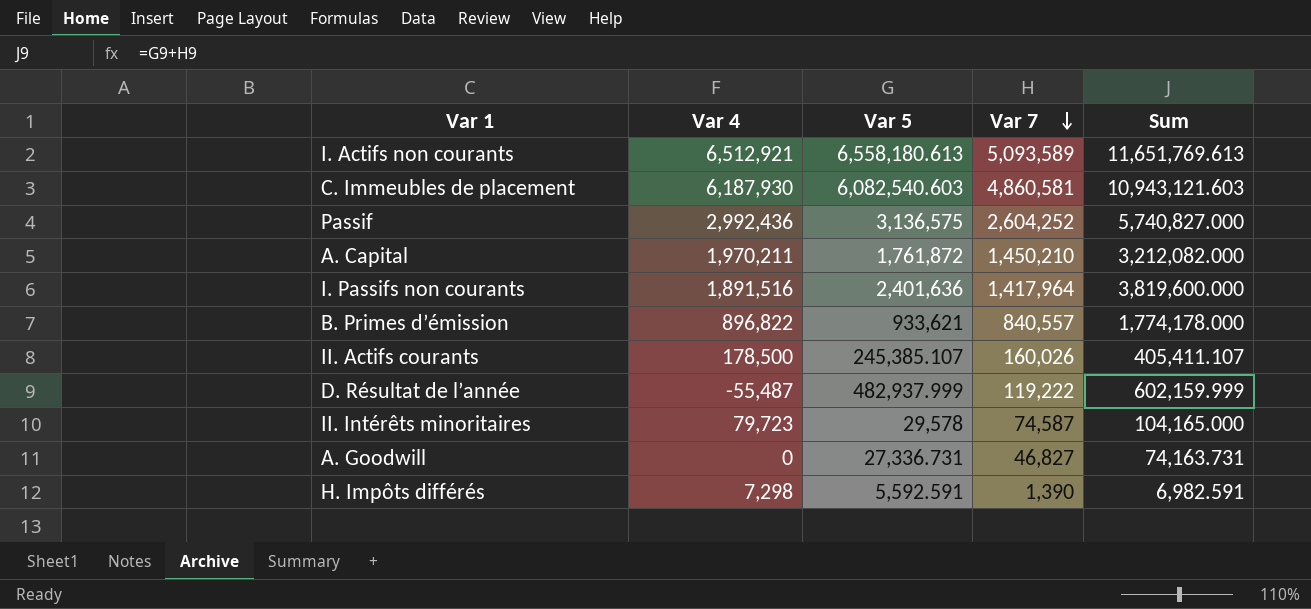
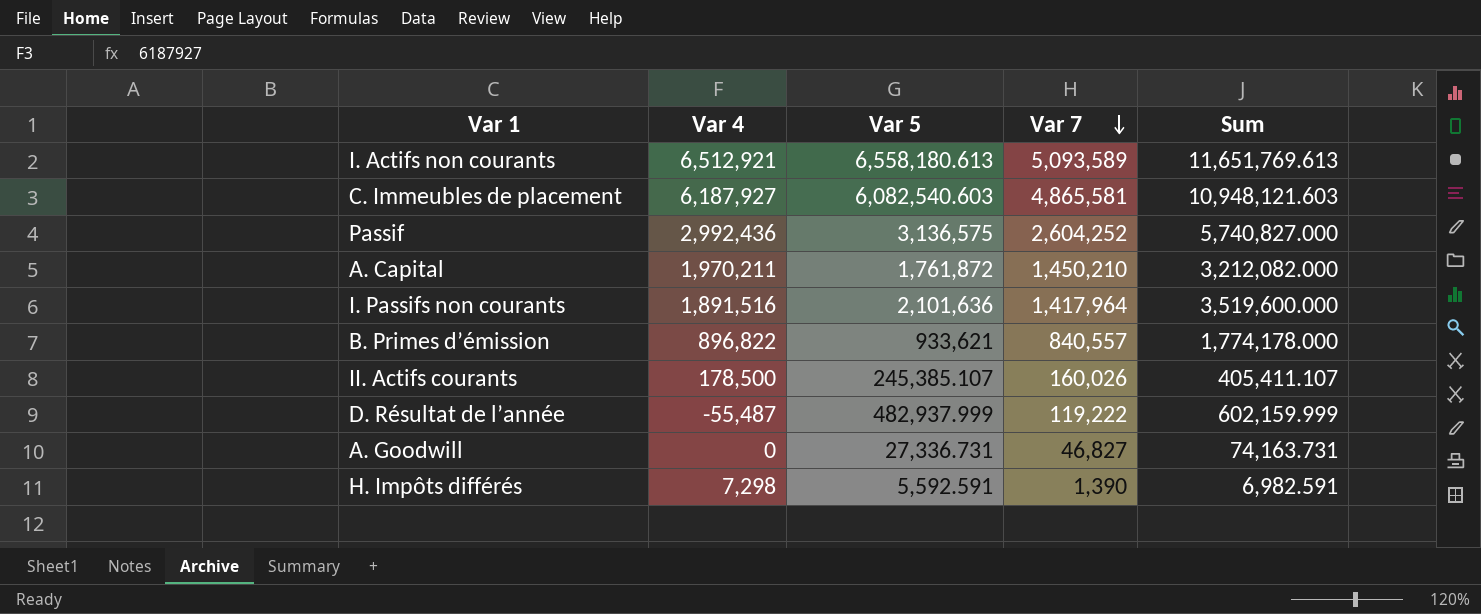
row II. Intérêts minoritaires: 79,723 | 29,578 | 74,587 | 104,165.000 -> none
C. Immeubles de placement | Var 4: 6,187,930 -> 6,187,927
C. Immeubles de placement | Var 7: 4,860,581 -> 4,865,581
C. Immeubles de placement | Sum: 10,943,121.603 -> 10,948,121.603
I. Passifs non courants | Var 5: 2,401,636 -> 2,101,636
I. Passifs non courants | Sum: 3,819,600.000 -> 3,519,600.000

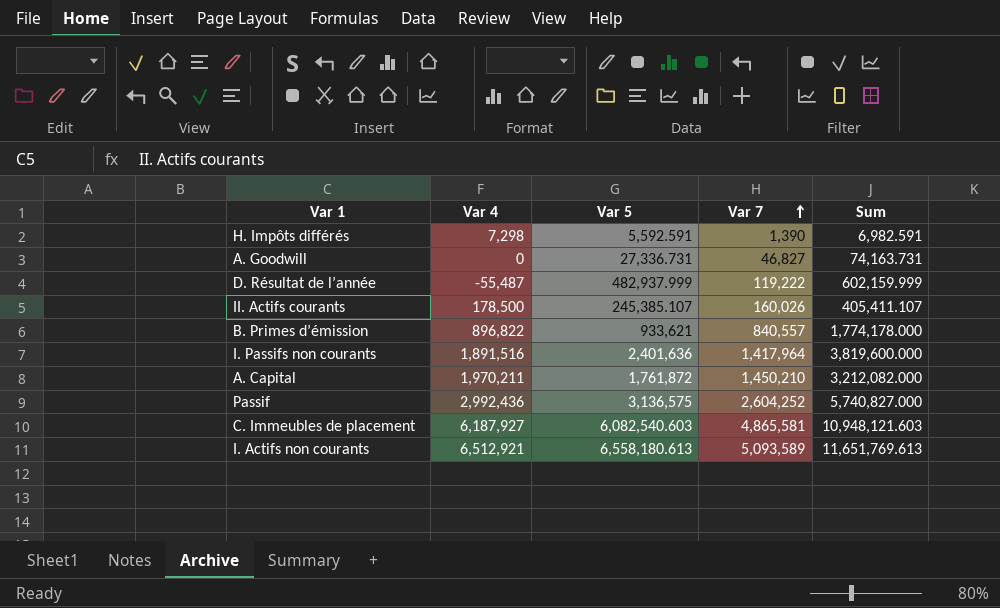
row order: Var 7 descending -> Var 7 ascending
I. Passifs non courants | Var 5: 2,101,636 -> 2,401,636
I. Passifs non courants | Sum: 3,519,600.000 -> 3,819,600.000

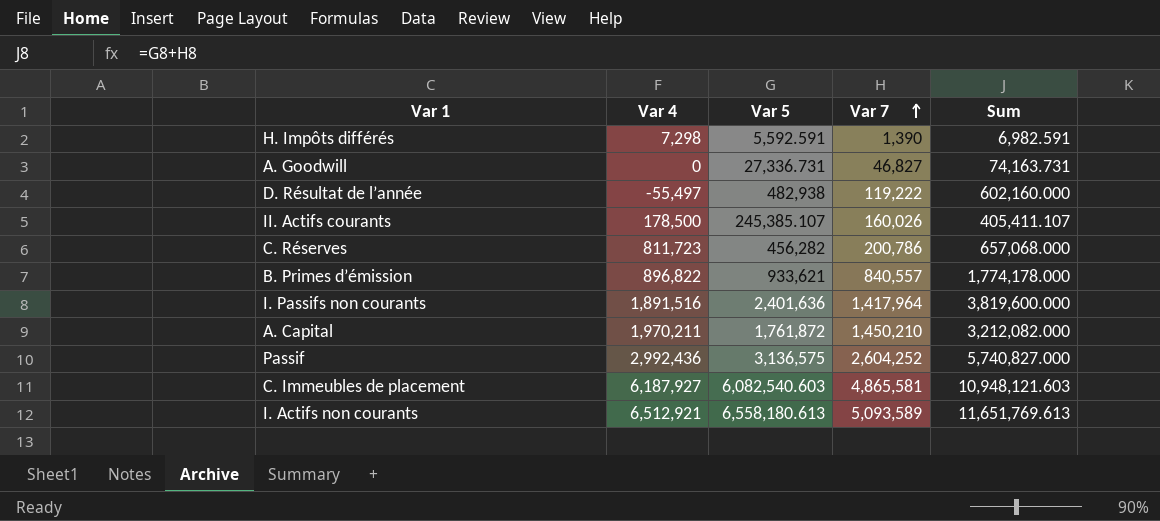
D. Résultat de l’année | Var 4: -55,487 -> -55,497
D. Résultat de l’année | Var 5: 482,937.999 -> 482,938
D. Résultat de l’année | Sum: 602,159.999 -> 602,160.000
row C. Réserves: none -> 811,723 | 456,282 | 200,786 | 657,068.000

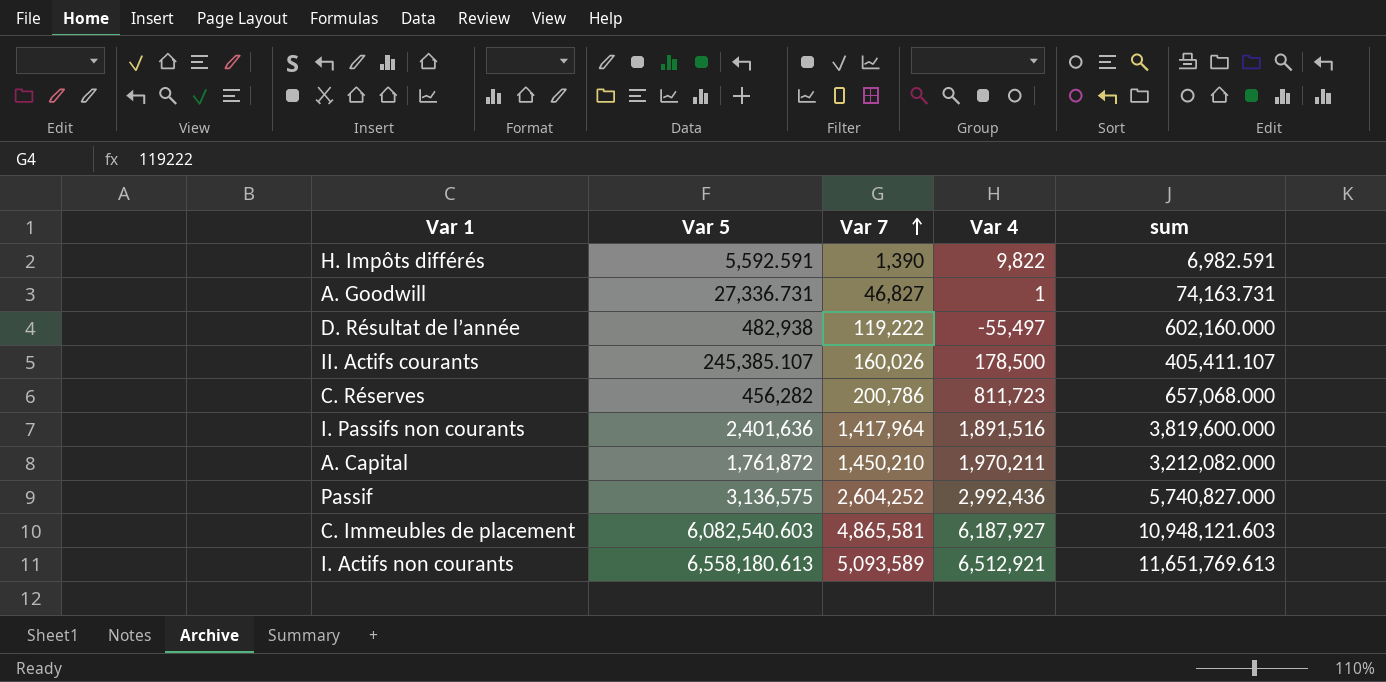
column Var 4 | position: 2 -> 4
column name: Sum -> sum
row B. Primes d’émission: 896,822 | 933,621 | 840,557 | 1,774,178.000 -> none
H. Impôts différés | Var 4: 7,298 -> 9,822
A. Goodwill | Var 4: 0 -> 1

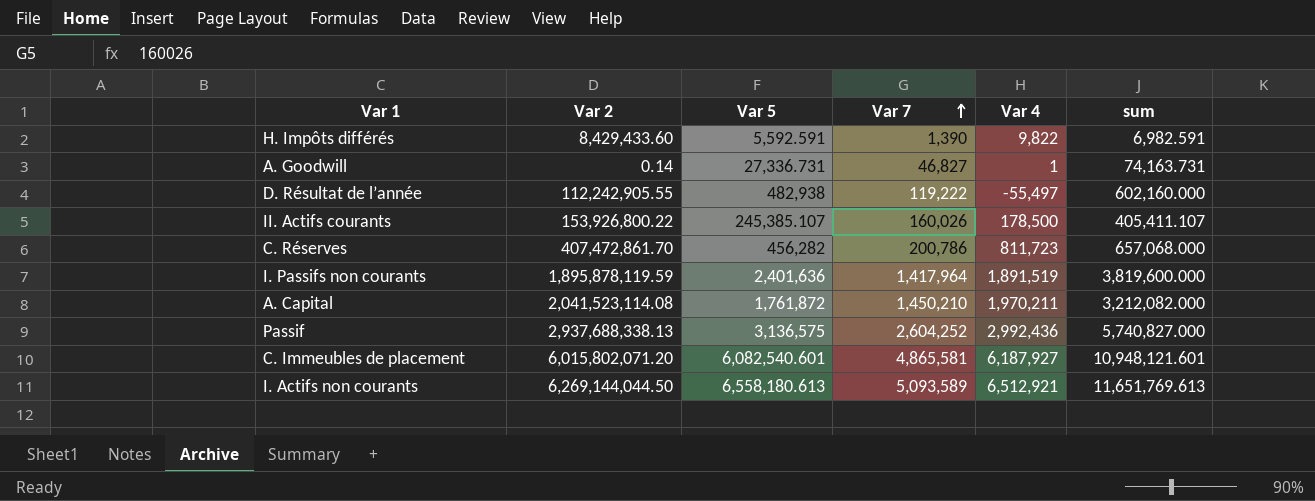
column Var 2 | position: none -> 2
I. Passifs non courants | Var 4: 1,891,516 -> 1,891,519
C. Immeubles de placement | Var 5: 6,082,540.603 -> 6,082,540.601
C. Immeubles de placement | sum: 10,948,121.603 -> 10,948,121.601

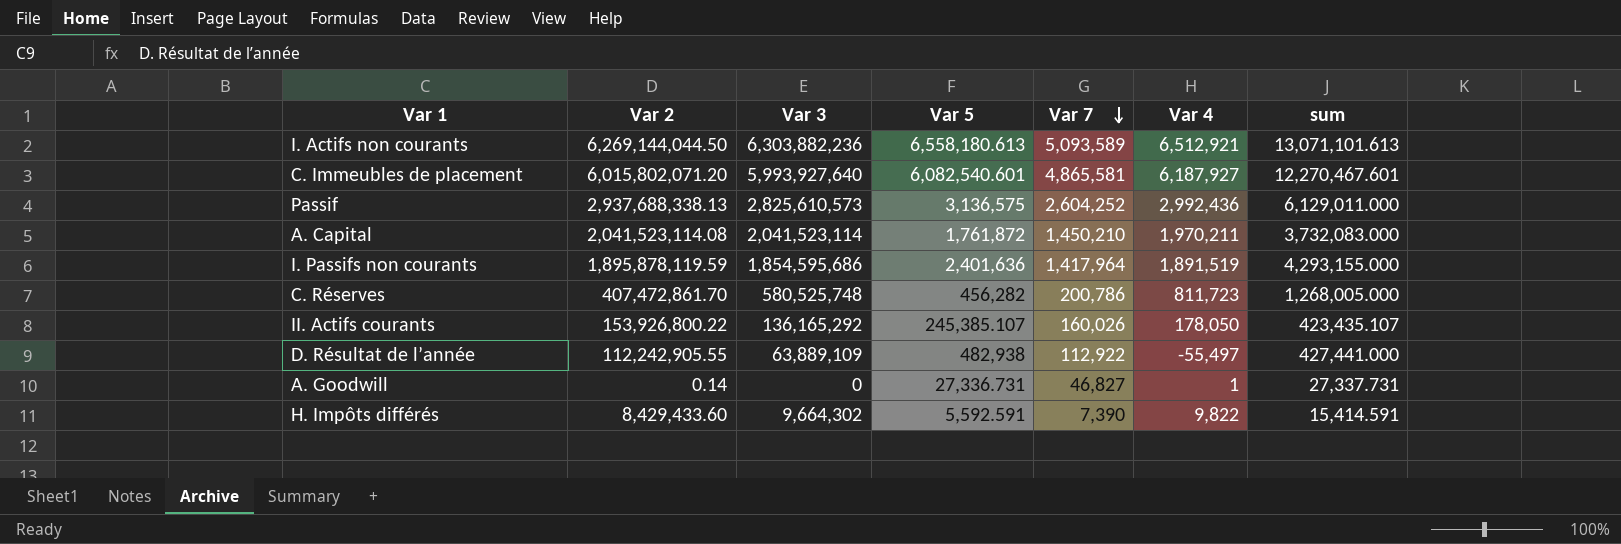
row order: Var 7 ascending -> Var 7 descending
column Var 3 | position: none -> 3
column sum | formula: [Var 5] + [Var 7] -> [Var 5] + [Var 4]
II. Actifs courants | Var 4: 178,500 -> 178,050
D. Résultat de l’année | Var 7: 119,222 -> 112,922
H. Impôts différés | Var 7: 1,390 -> 7,390

